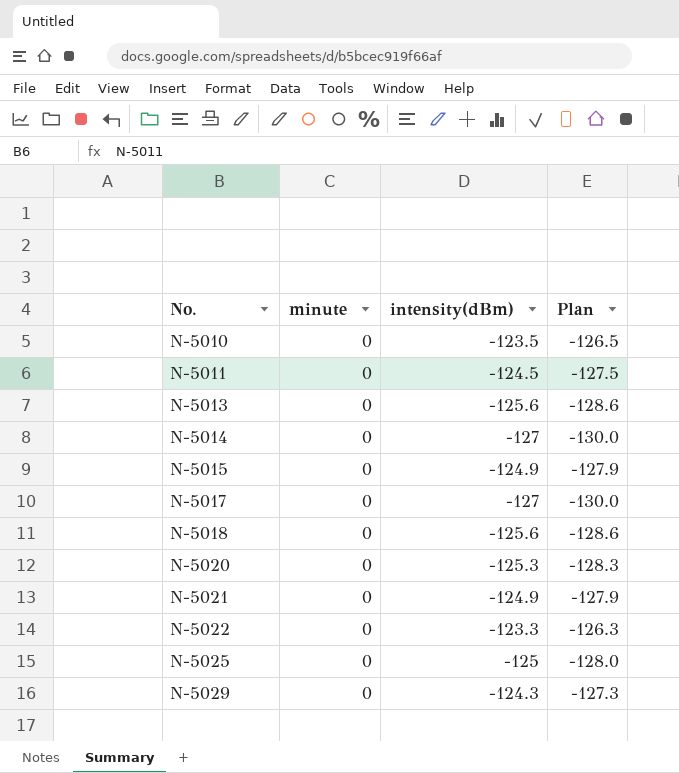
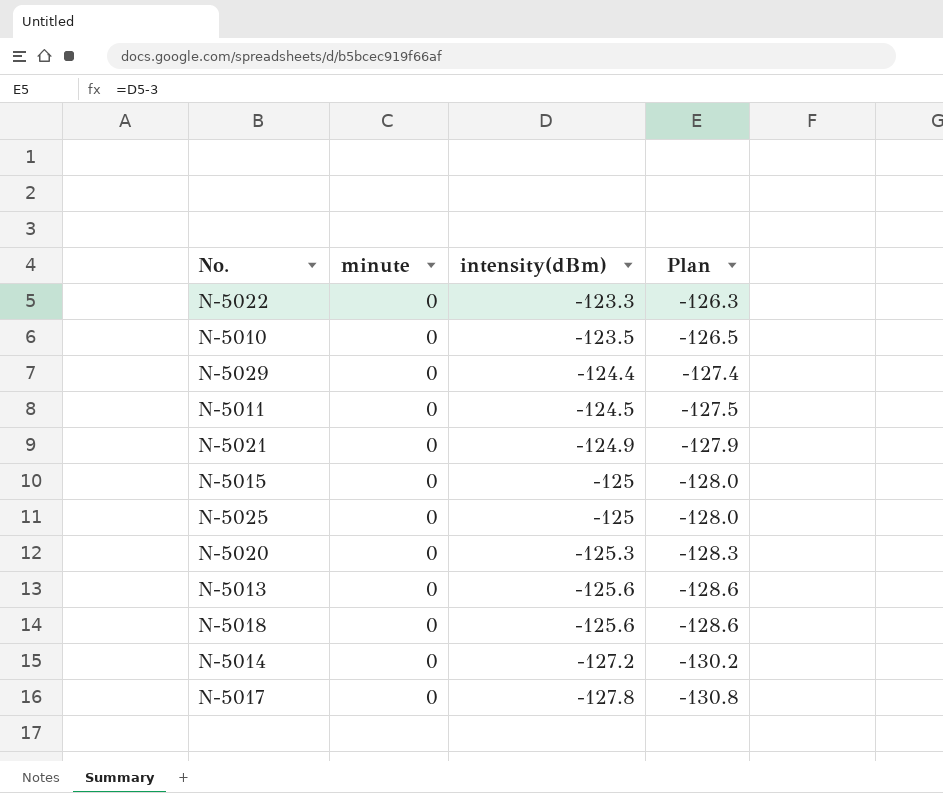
row order: No. ascending -> intensity(dBm) descending
N-5029 | intensity(dBm): -124.3 -> -124.4
N-5029 | Plan: -127.3 -> -127.4
N-5015 | intensity(dBm): -124.9 -> -125
N-5015 | Plan: -127.9 -> -128.0
N-5014 | intensity(dBm): -127 -> -127.2
N-5014 | Plan: -130.0 -> -130.2
N-5017 | intensity(dBm): -127 -> -127.8
N-5017 | Plan: -130.0 -> -130.8

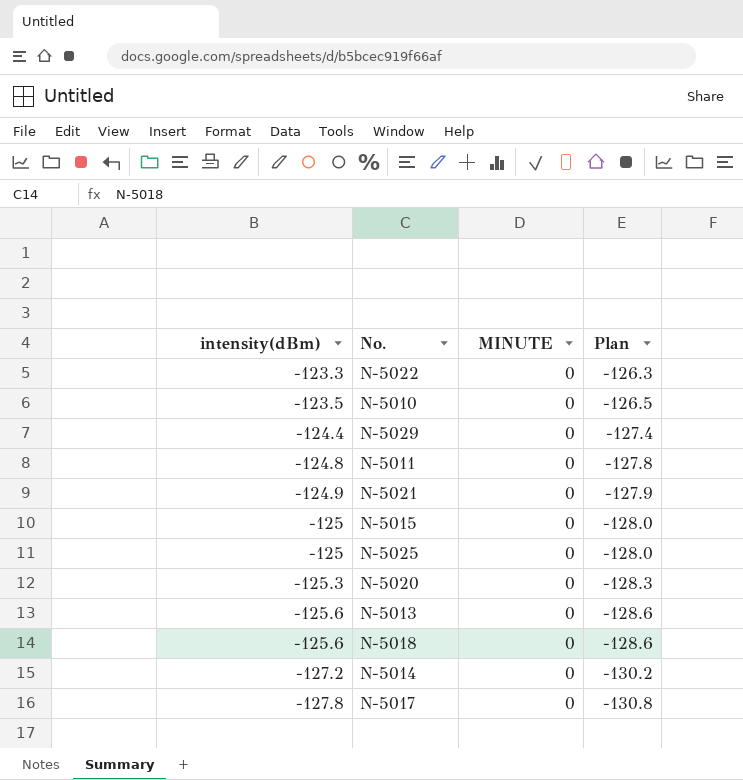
column intensity(dBm) | position: 3 -> 1
column name: minute -> MINUTE
N-5011 | intensity(dBm): -124.5 -> -124.8
N-5011 | Plan: -127.5 -> -127.8

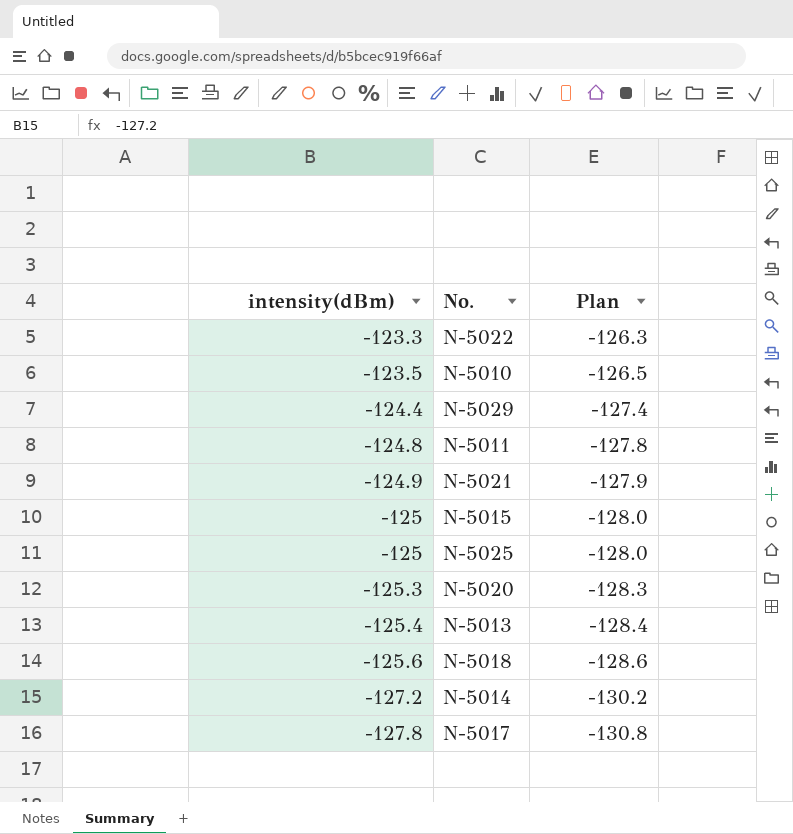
column MINUTE | position: 3 -> none
N-5013 | intensity(dBm): -125.6 -> -125.4
N-5013 | Plan: -128.6 -> -128.4

